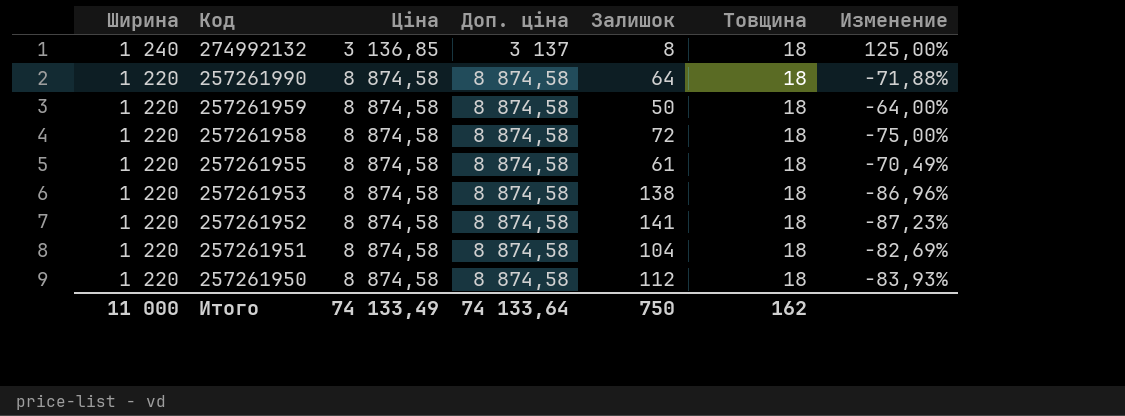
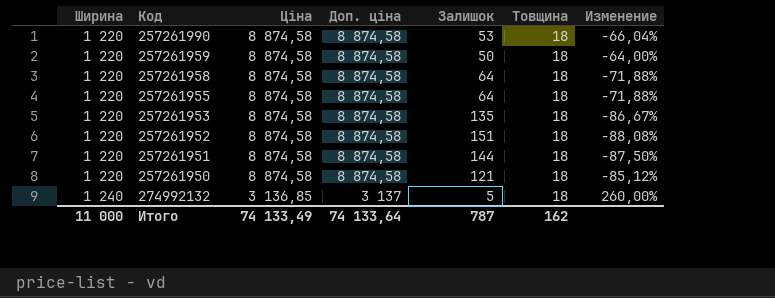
row order: Ширина descending -> Ширина ascending
257261990 | Залишок: 64 -> 53
257261990 | Изменение: -71,88% -> -66,04%
257261958 | Залишок: 72 -> 64
257261958 | Изменение: -75,00% -> -71,88%
257261955 | Залишок: 61 -> 64
257261955 | Изменение: -70,49% -> -71,88%
257261953 | Залишок: 138 -> 135
257261953 | Изменение: -86,96% -> -86,67%
257261952 | Залишок: 141 -> 151
257261952 | Изменение: -87,23% -> -88,08%
257261951 | Залишок: 104 -> 144
257261951 | Изменение: -82,69% -> -87,50%
257261950 | Залишок: 112 -> 121
257261950 | Изменение: -83,93% -> -85,12%
274992132 | Залишок: 8 -> 5
274992132 | Изменение: 125,00% -> 260,00%
Итого | Залишок: 750 -> 787

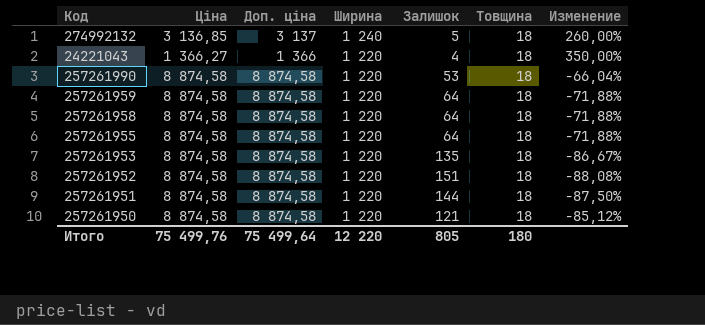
row order: Ширина ascending -> Ширина descending
column Ширина | position: 1 -> 4
row 24221043: none -> 1 366,27 | 1 366 | 1 220 | 4 | 18 | 350,00%
257261959 | Залишок: 50 -> 64
257261959 | Изменение: -64,00% -> -71,88%
Итого | Ціна: 74 133,49 -> 75 499,76
Итого | Доп. ціна: 74 133,64 -> 75 499,64
Итого | Ширина: 11 000 -> 12 220
Итого | Залишок: 787 -> 805
Итого | Товщина: 162 -> 180

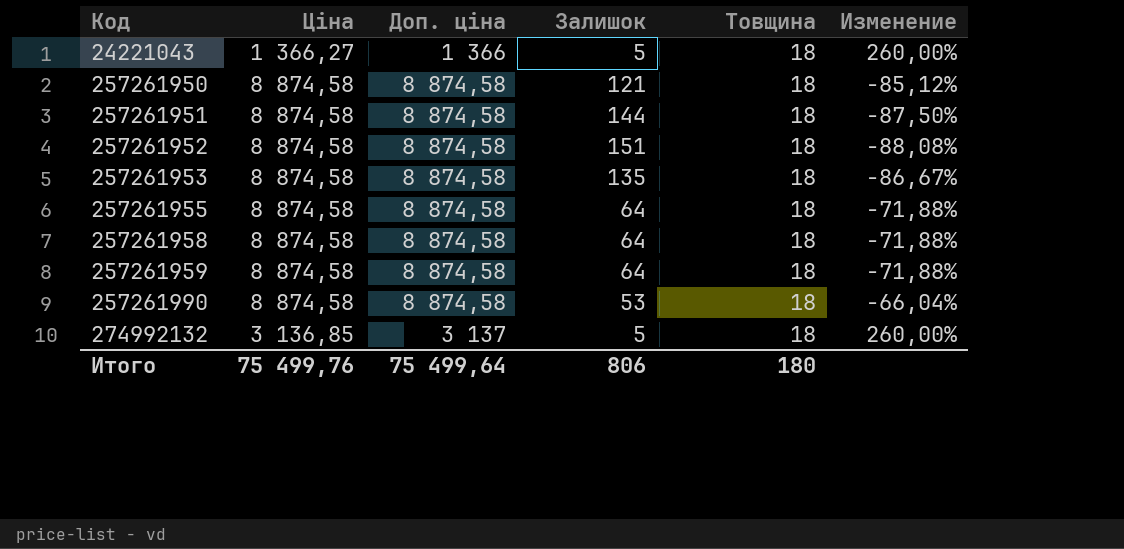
row order: Ширина descending -> Код ascending
column Ширина | position: 4 -> none
24221043 | Залишок: 4 -> 5
24221043 | Изменение: 350,00% -> 260,00%
Итого | Залишок: 805 -> 806

